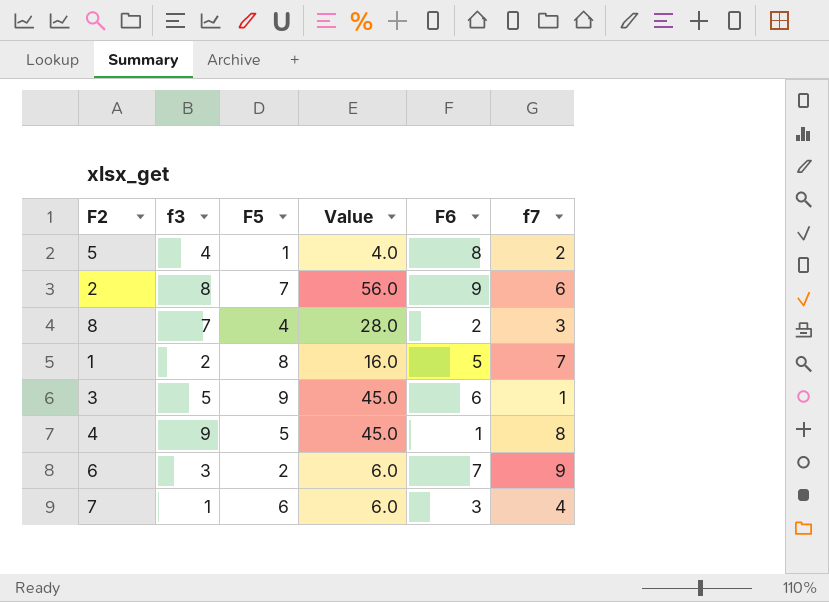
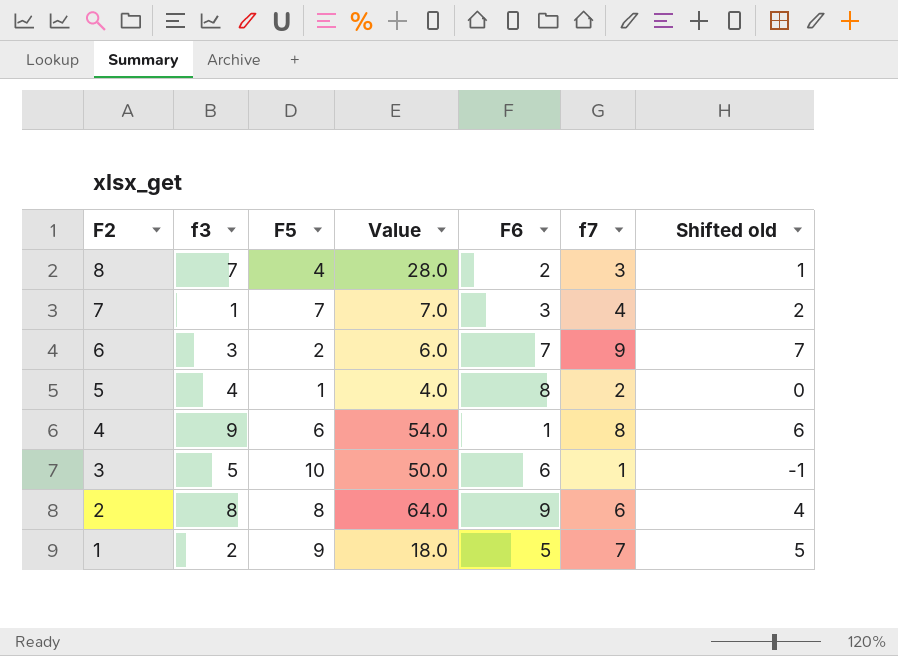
row order: none -> F2 descending
column Shifted old | formula: none -> [f7] - 2
7 | F5: 6 -> 7
7 | Value: 6.0 -> 7.0
4 | F5: 5 -> 6
4 | Value: 45.0 -> 54.0
3 | F5: 9 -> 10
3 | Value: 45.0 -> 50.0
2 | F5: 7 -> 8
2 | Value: 56.0 -> 64.0
1 | F5: 8 -> 9
1 | Value: 16.0 -> 18.0

